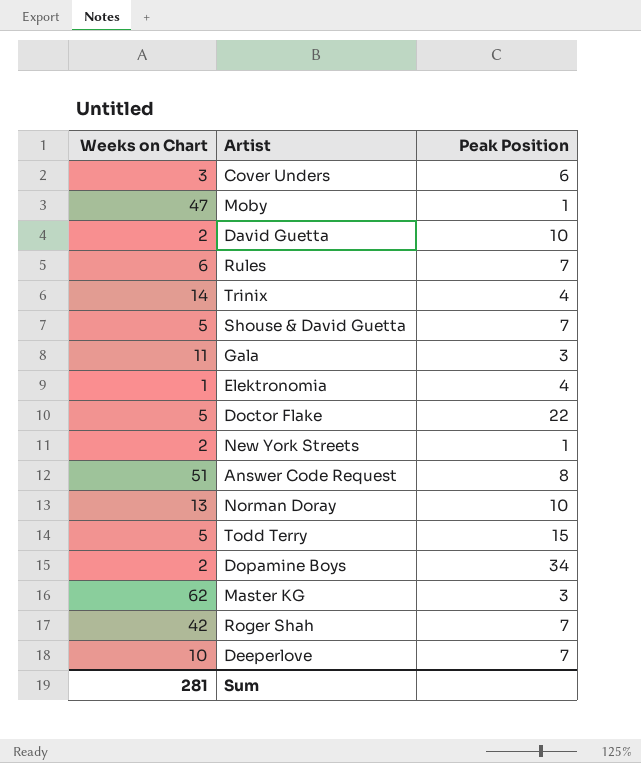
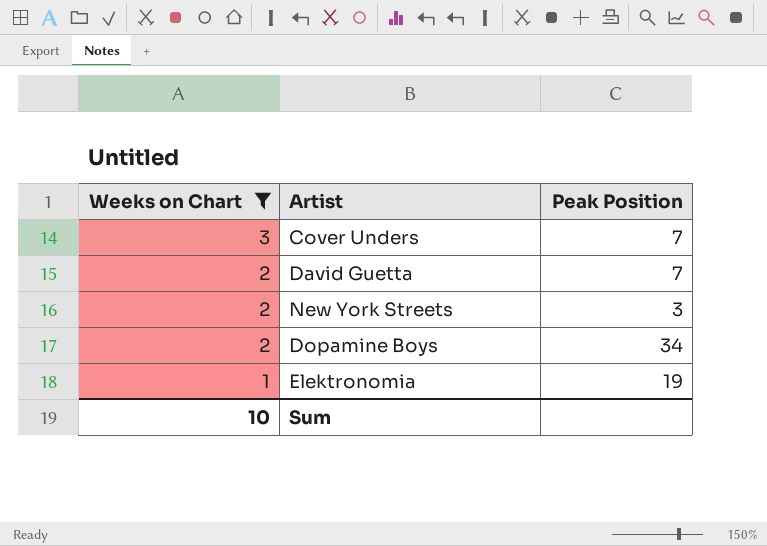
filter: none -> Weeks on Chart <= 3
row order: none -> Weeks on Chart descending
Cover Unders | Peak Position: 6 -> 7
David Guetta | Peak Position: 10 -> 7
New York Streets | Peak Position: 1 -> 3
Elektronomia | Peak Position: 4 -> 19
Sum | Weeks on Chart: 281 -> 10

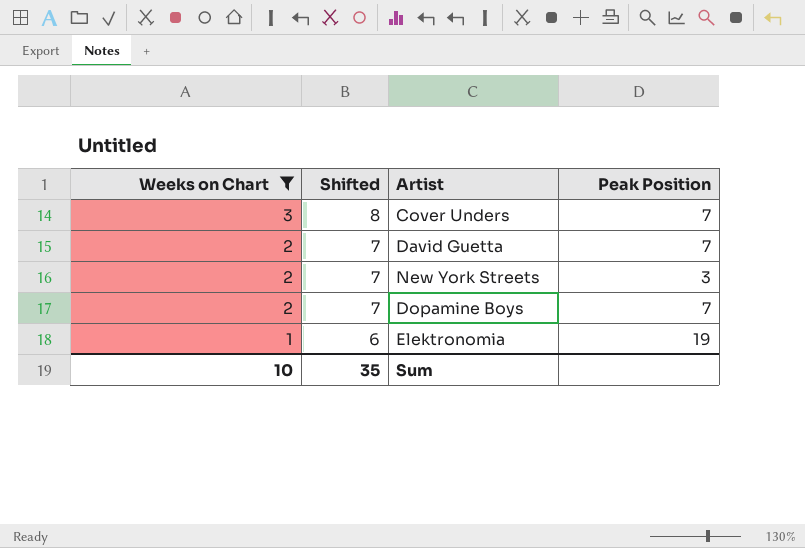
column Shifted | formula: none -> [Weeks on Chart] + 5
Dopamine Boys | Peak Position: 34 -> 7

